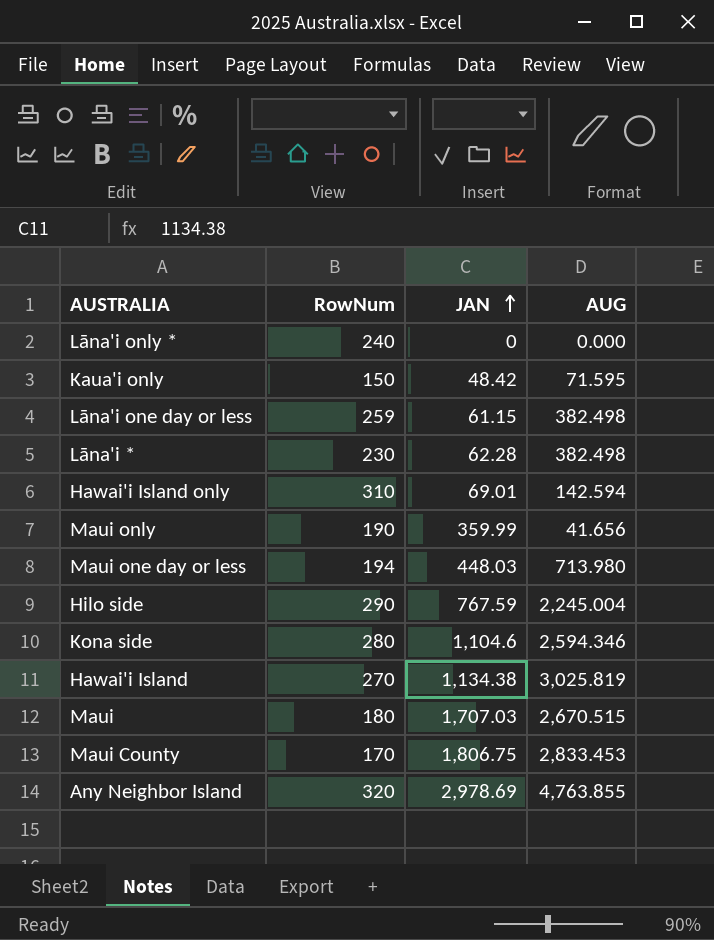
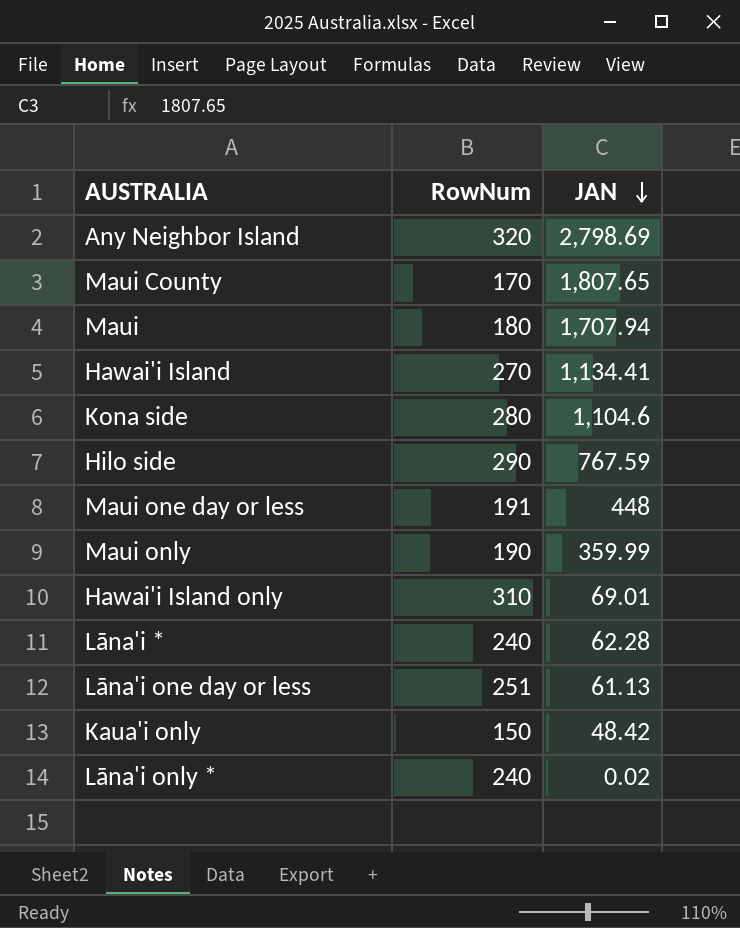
row order: JAN ascending -> JAN descending
column AUG | position: 4 -> none
Any Neighbor Island | JAN: 2,978.69 -> 2,798.69
Maui County | JAN: 1,806.75 -> 1,807.65
Maui | JAN: 1,707.03 -> 1,707.94
Hawai'i Island | JAN: 1,134.38 -> 1,134.41
Maui one day or less | RowNum: 194 -> 191
Maui one day or less | JAN: 448.03 -> 448
Lāna'i * | RowNum: 230 -> 240
Lāna'i one day or less | RowNum: 259 -> 251
Lāna'i one day or less | JAN: 61.15 -> 61.13
Lāna'i only * | JAN: 0 -> 0.02

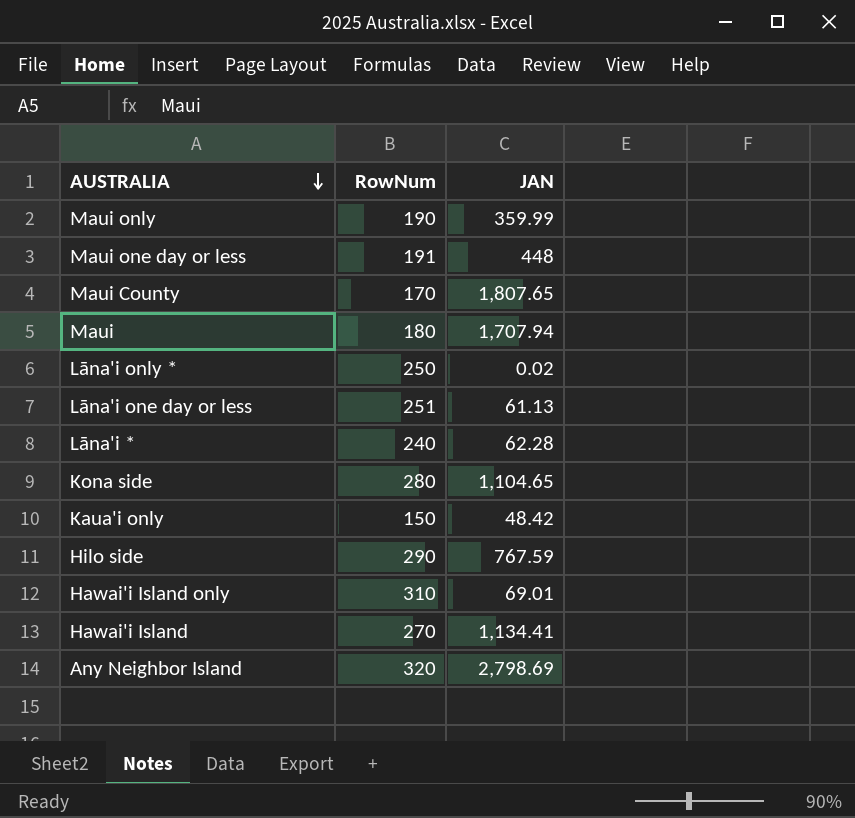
row order: JAN descending -> AUSTRALIA descending
Lāna'i only * | RowNum: 240 -> 250
Kona side | JAN: 1,104.6 -> 1,104.65

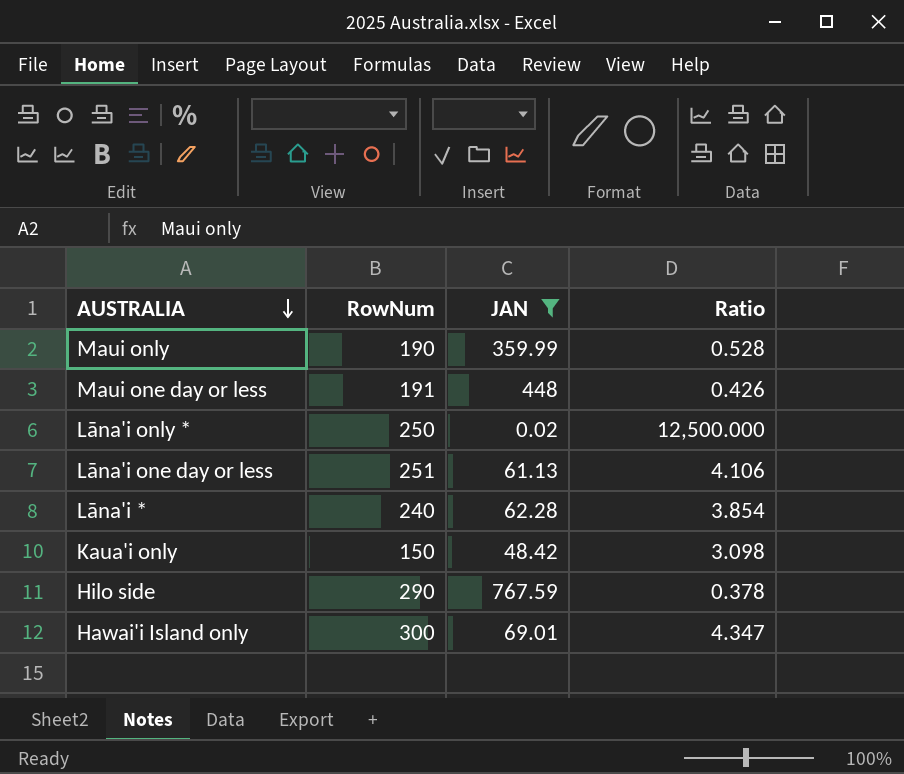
filter: none -> JAN <= 767.59
column Ratio | formula: none -> [RowNum] / [JAN]
Hawai'i Island only | RowNum: 310 -> 300

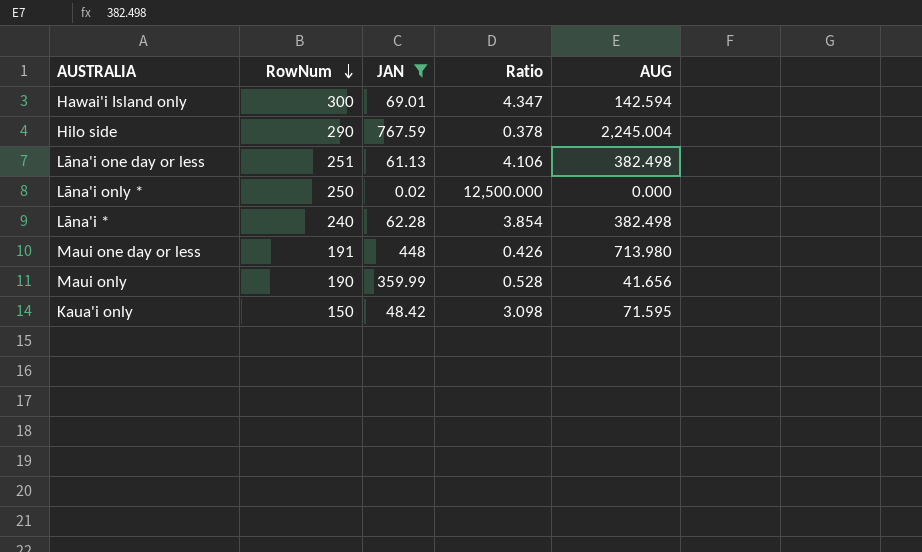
row order: AUSTRALIA descending -> RowNum descending
column AUG | position: none -> 5

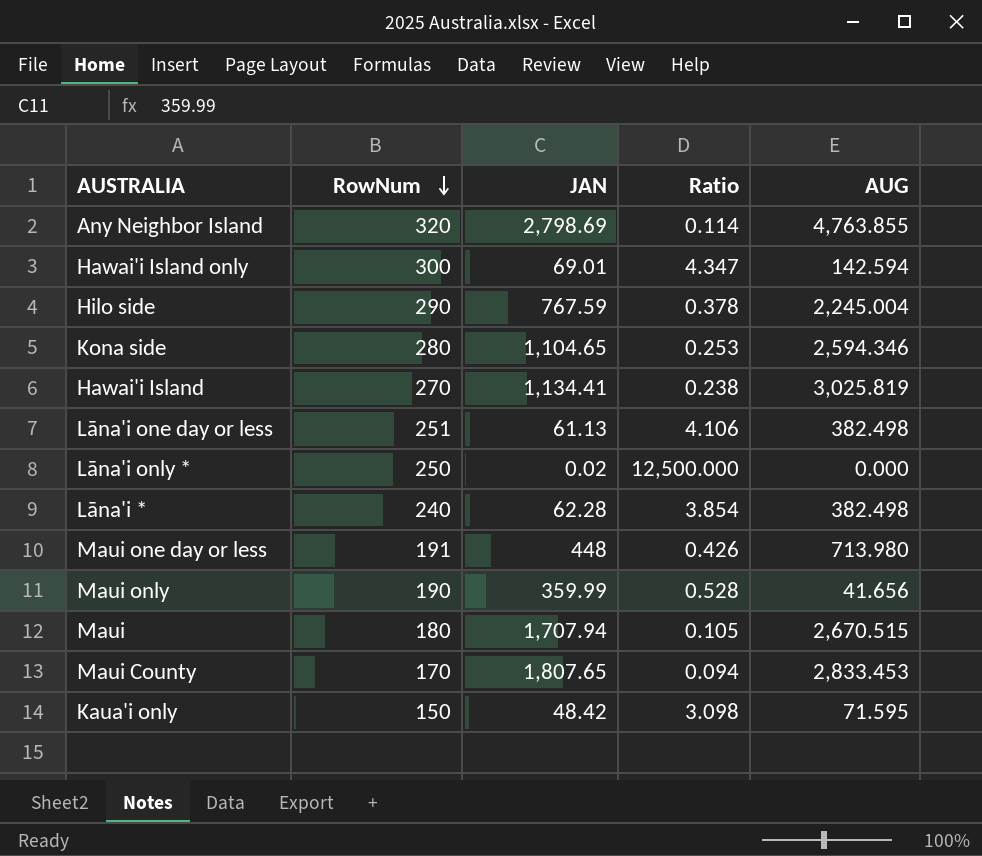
filter: JAN <= 767.59 -> none

